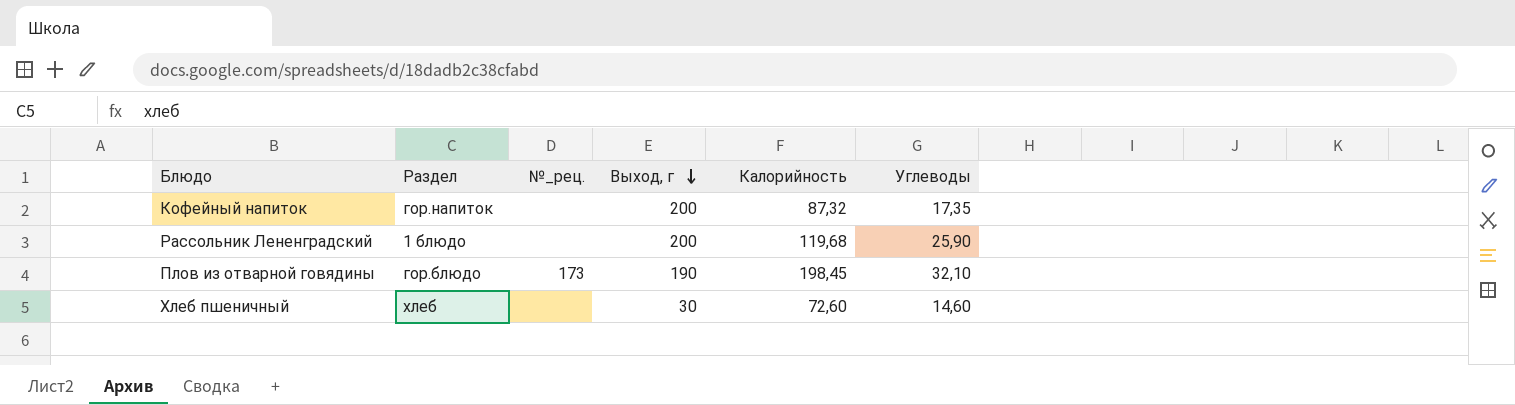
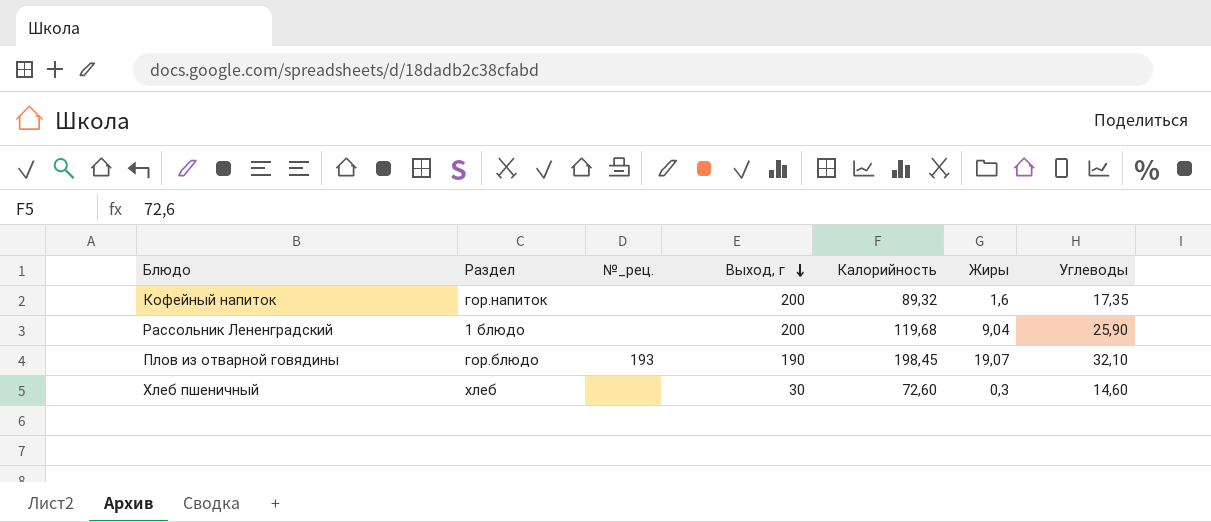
column Жиры | position: none -> 6
Кофейный напиток | Калорийность: 87,32 -> 89,32
Плов из отварной говядины | №_рец.: 173 -> 193

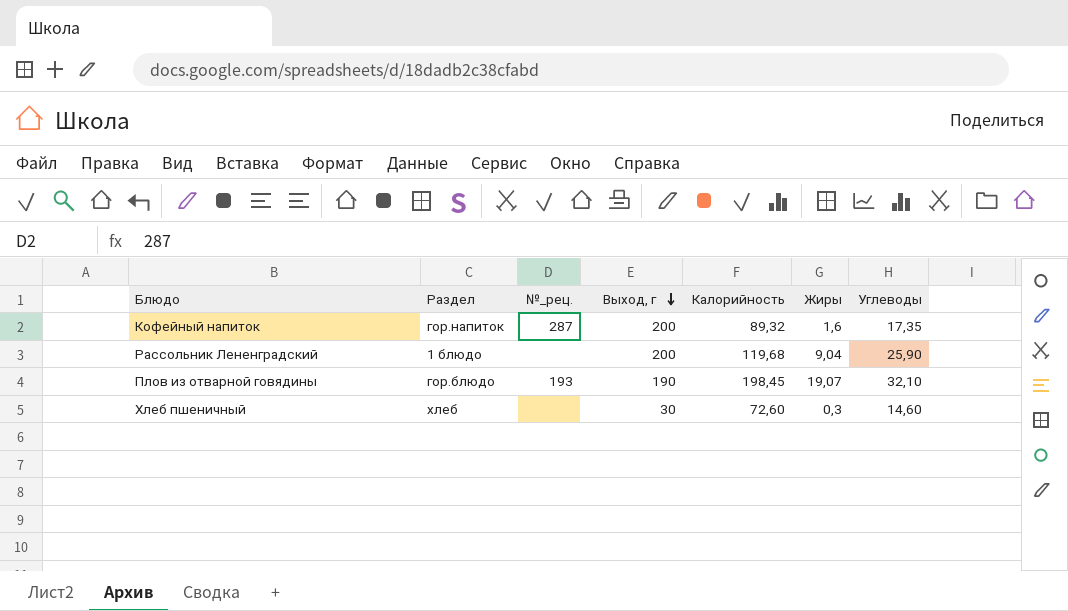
Кофейный напиток | №_рец.: none -> 287

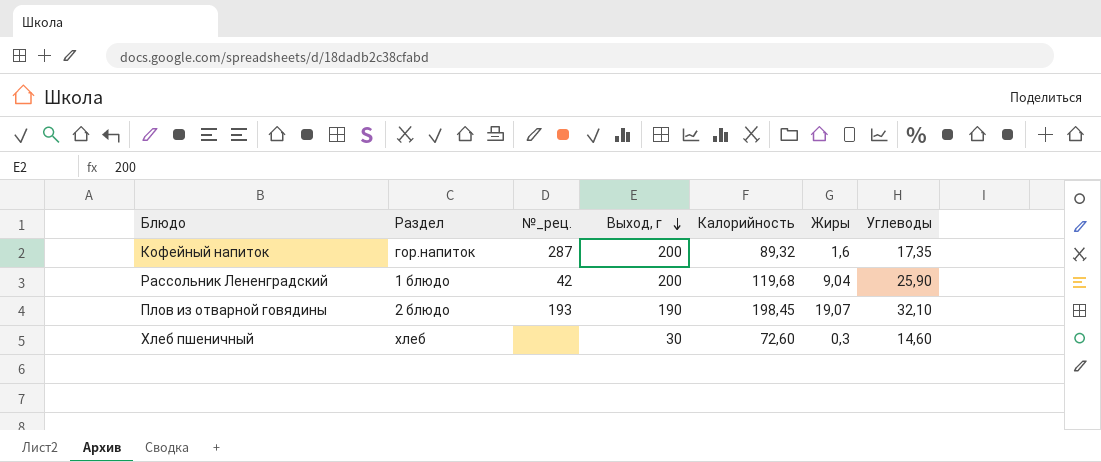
Рассольник Лененградский | №_рец.: none -> 42
Плов из отварной говядины | Раздел: гор.блюдо -> 2 блюдо

